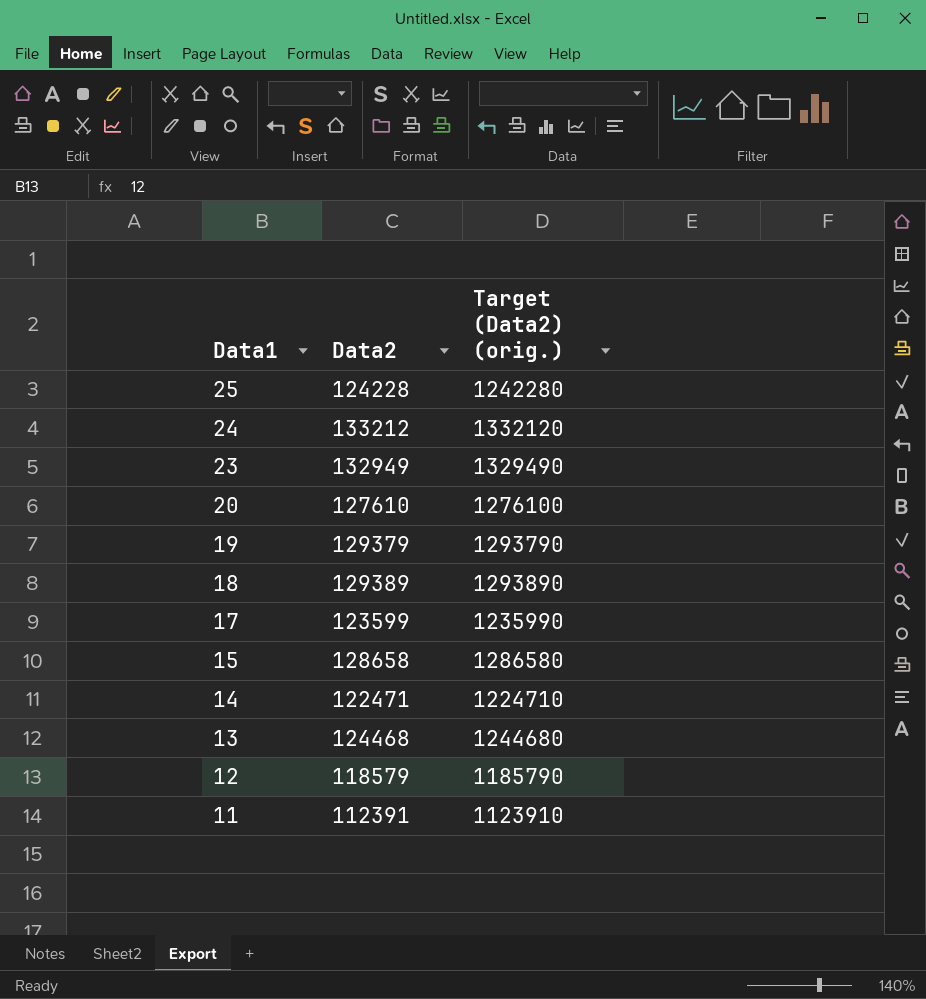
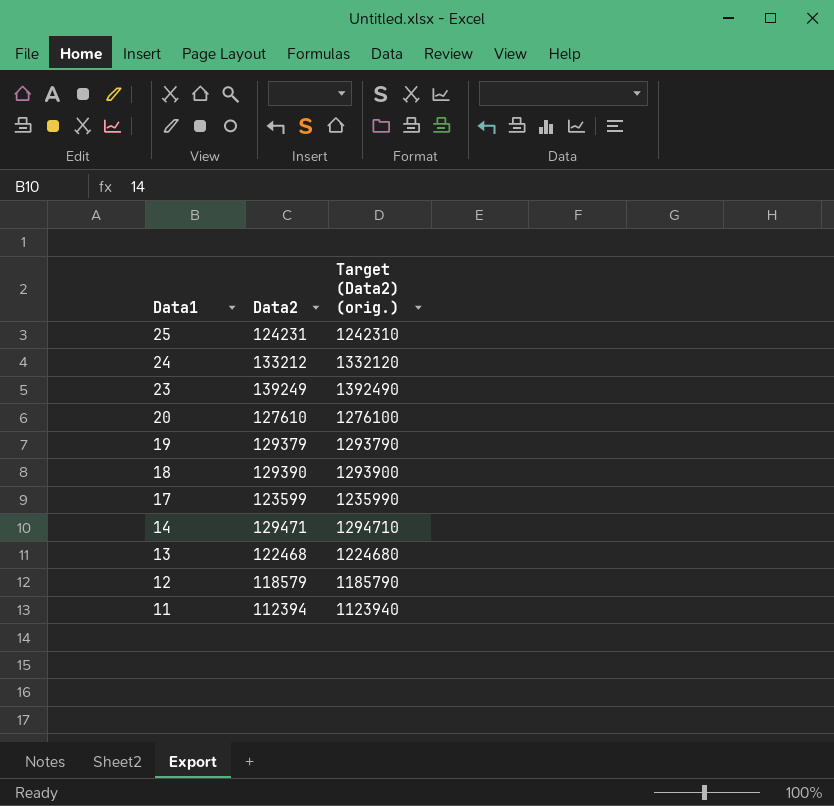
row 15: 128658 | 1286580 -> none
25 | Data2: 124228 -> 124231
25 | Target (Data2) (orig.): 1242280 -> 1242310
23 | Data2: 132949 -> 139249
23 | Target (Data2) (orig.): 1329490 -> 1392490
18 | Data2: 129389 -> 129390
18 | Target (Data2) (orig.): 1293890 -> 1293900
14 | Data2: 122471 -> 129471
14 | Target (Data2) (orig.): 1224710 -> 1294710
13 | Data2: 124468 -> 122468
13 | Target (Data2) (orig.): 1244680 -> 1224680
11 | Data2: 112391 -> 112394
11 | Target (Data2) (orig.): 1123910 -> 1123940

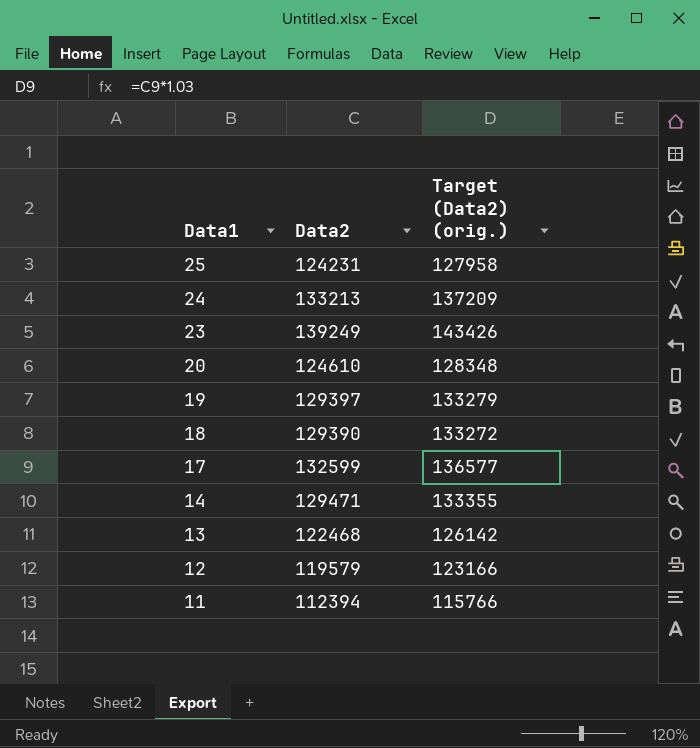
column Target (Data2) (orig.) | formula: [Data2] * 10 -> [Data2] * 1.03
24 | Data2: 133212 -> 133213
20 | Data2: 127610 -> 124610
19 | Data2: 129379 -> 129397
17 | Data2: 123599 -> 132599
12 | Data2: 118579 -> 119579

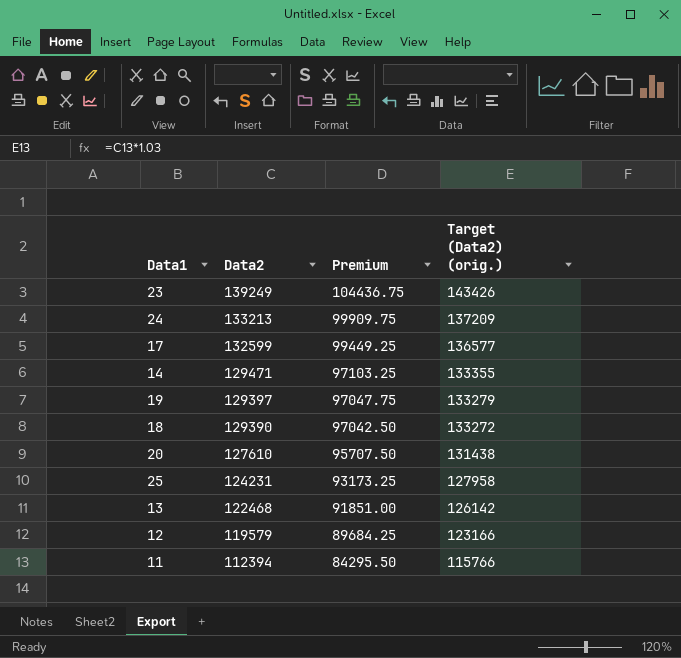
row order: Data1 descending -> Data2 descending
column Premium | formula: none -> [Data2] * 0.75
20 | Data2: 124610 -> 127610
20 | Target (Data2) (orig.): 128348 -> 131438

